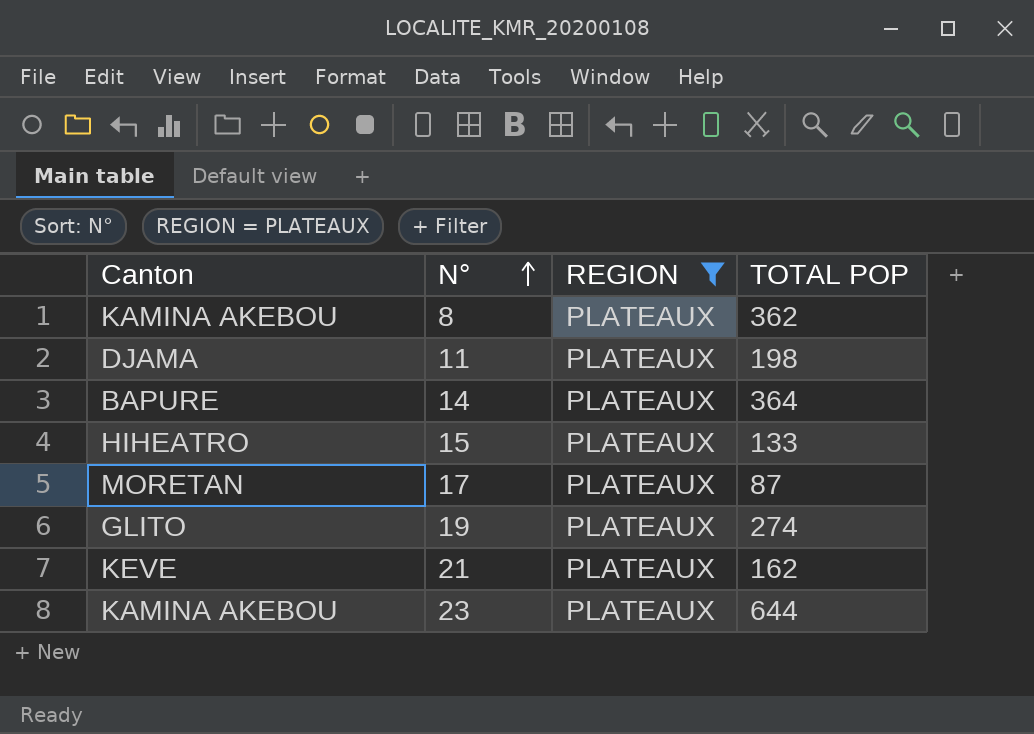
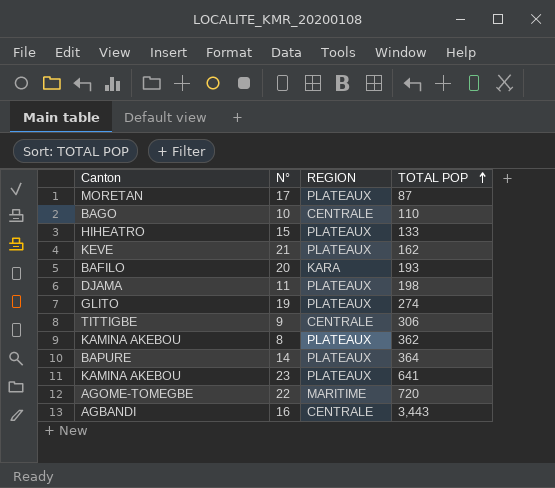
filter: REGION = PLATEAUX -> none
row order: N° ascending -> TOTAL POP ascending
23 | TOTAL POP: 644 -> 641

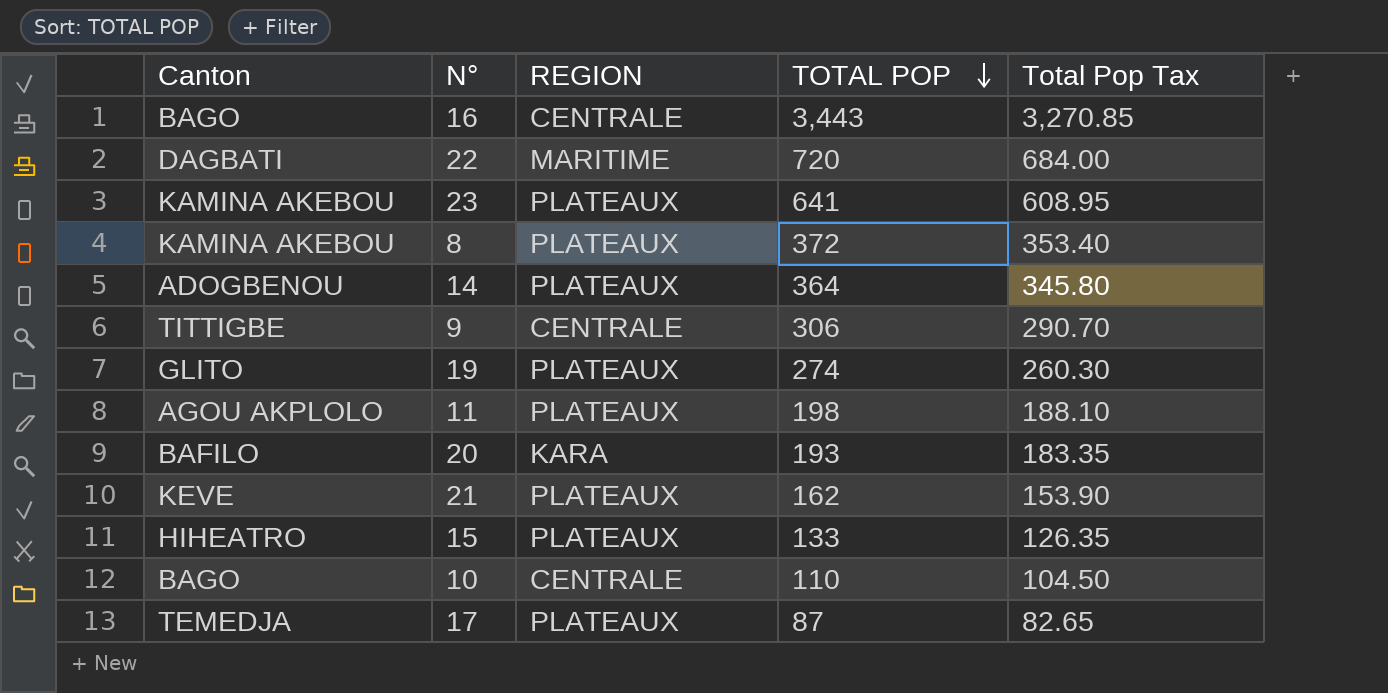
row order: TOTAL POP ascending -> TOTAL POP descending
column Total Pop Tax | formula: none -> [TOTAL POP] * 0.95
16 | Canton: AGBANDI -> BAGO
22 | Canton: AGOME-TOMEGBE -> DAGBATI
8 | TOTAL POP: 362 -> 372
14 | Canton: BAPURE -> ADOGBENOU
11 | Canton: DJAMA -> AGOU AKPLOLO
17 | Canton: MORETAN -> TEMEDJA

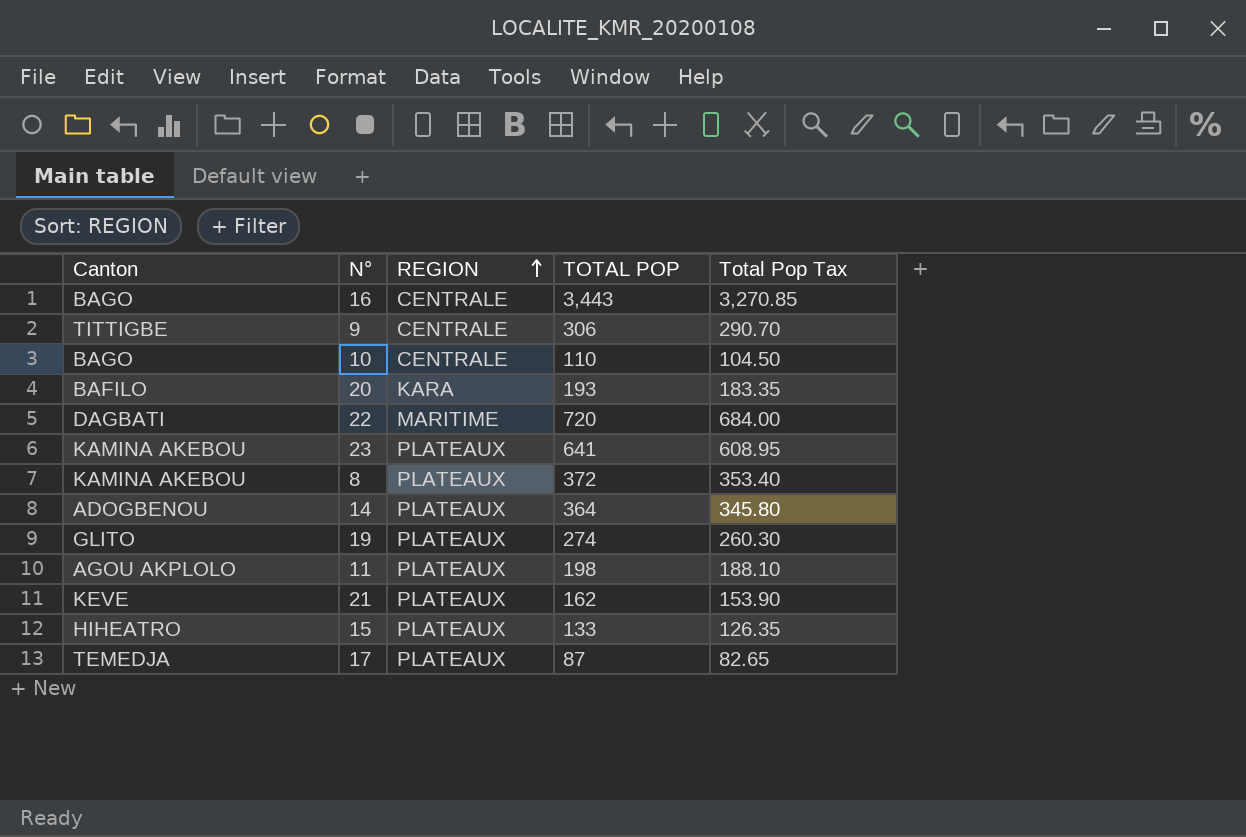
row order: TOTAL POP descending -> REGION ascending

